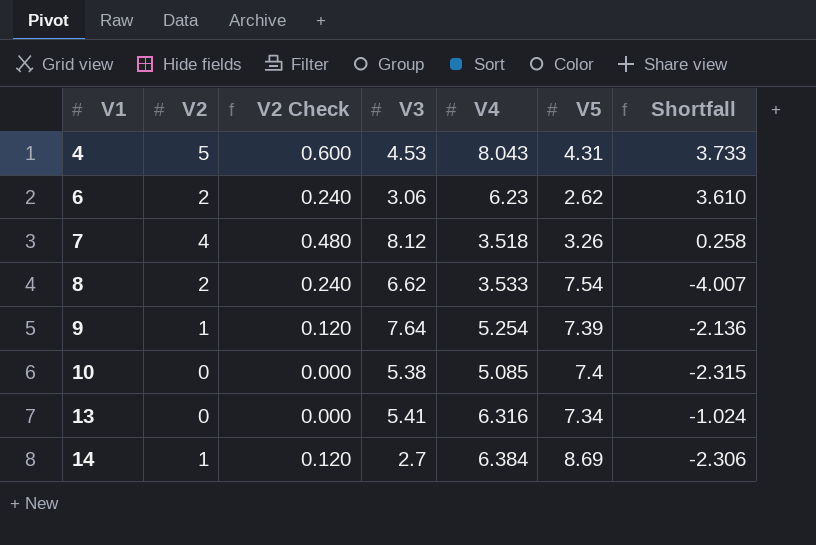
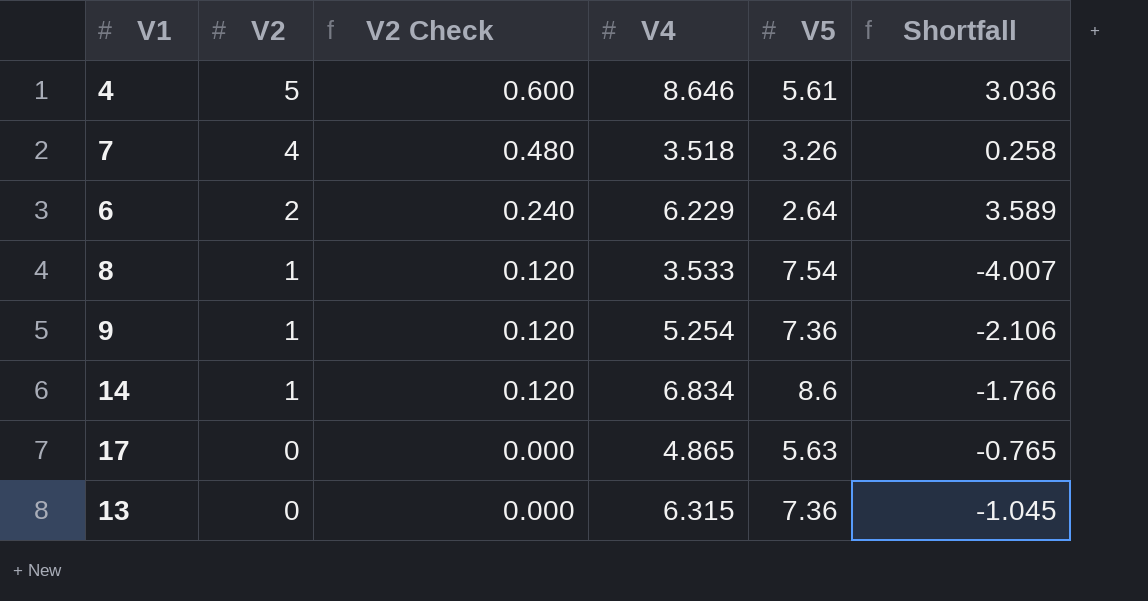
row order: V1 ascending -> V2 descending
column V3 | position: 4 -> none
row 10: 0 | 0.000 | 5.38 | 5.085 | 7.4 | -2.315 -> none
4 | V4: 8.043 -> 8.646
4 | V5: 4.31 -> 5.61
4 | Shortfall: 3.733 -> 3.036
6 | V4: 6.23 -> 6.229
6 | V5: 2.62 -> 2.64
6 | Shortfall: 3.610 -> 3.589
8 | V2: 2 -> 1
8 | V2 Check: 0.240 -> 0.120
9 | V5: 7.39 -> 7.36
9 | Shortfall: -2.136 -> -2.106
14 | V4: 6.384 -> 6.834
14 | V5: 8.69 -> 8.6
14 | Shortfall: -2.306 -> -1.766
row 17: none -> 0 | 0.000 | 4.865 | 5.63 | -0.765
13 | V4: 6.316 -> 6.315
13 | V5: 7.34 -> 7.36
13 | Shortfall: -1.024 -> -1.045

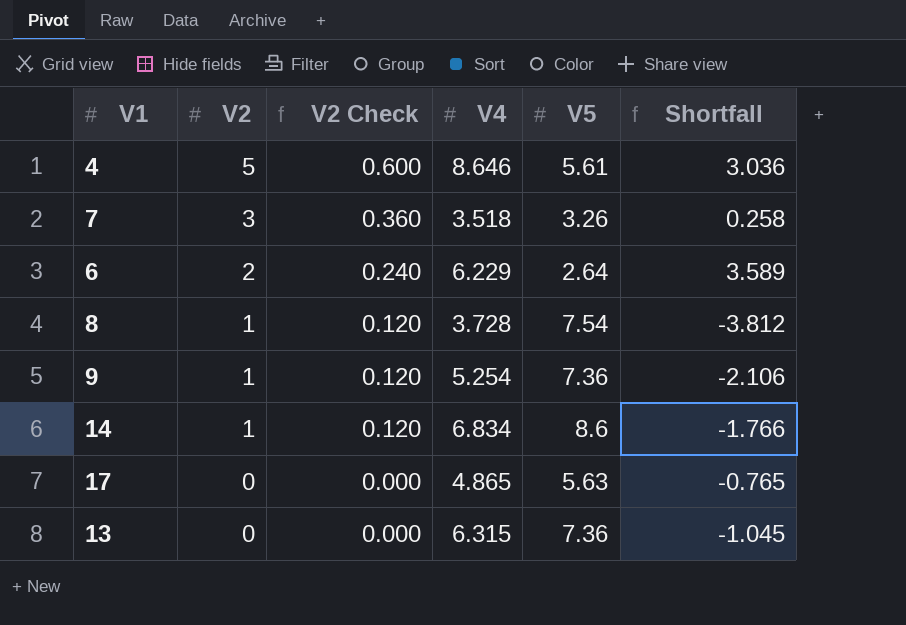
7 | V2: 4 -> 3
7 | V2 Check: 0.480 -> 0.360
8 | V4: 3.533 -> 3.728
8 | Shortfall: -4.007 -> -3.812

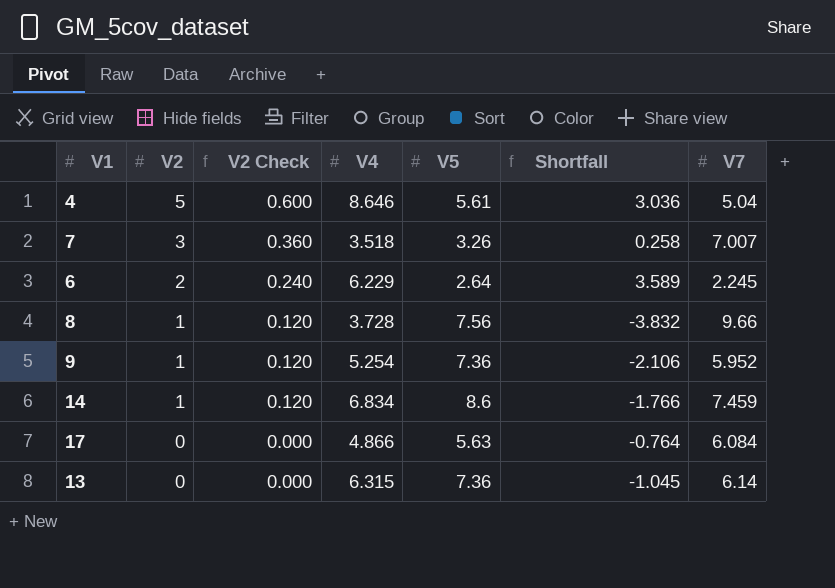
column V7 | position: none -> 7
8 | V5: 7.54 -> 7.56
8 | Shortfall: -3.812 -> -3.832
17 | V4: 4.865 -> 4.866
17 | Shortfall: -0.765 -> -0.764

